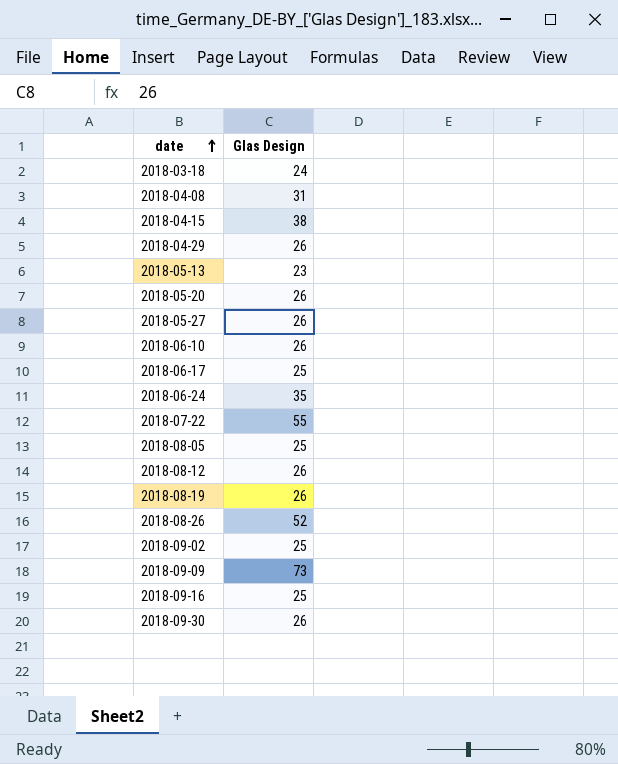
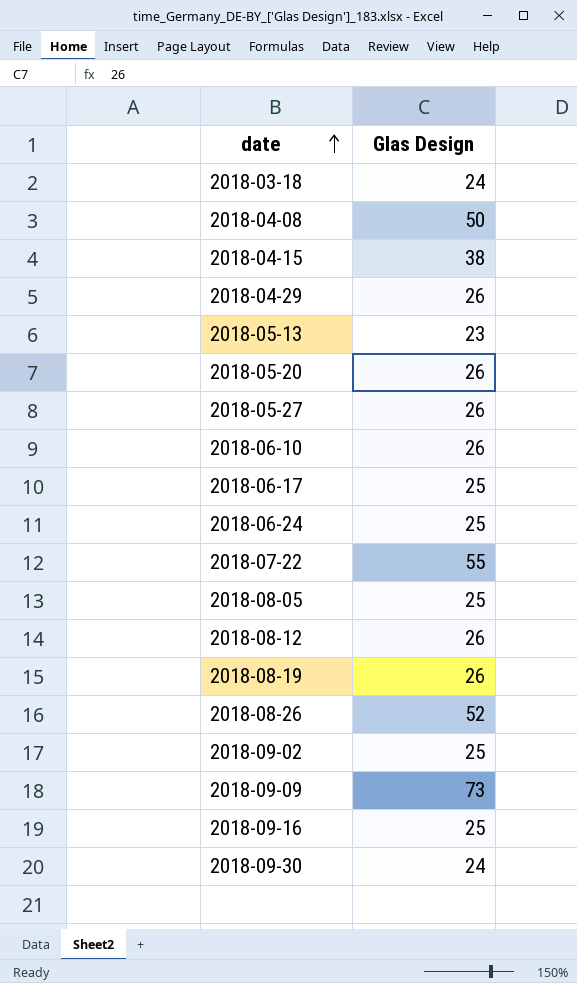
2018-04-08 | Glas Design: 31 -> 50
2018-06-24 | Glas Design: 35 -> 25
2018-09-30 | Glas Design: 26 -> 24

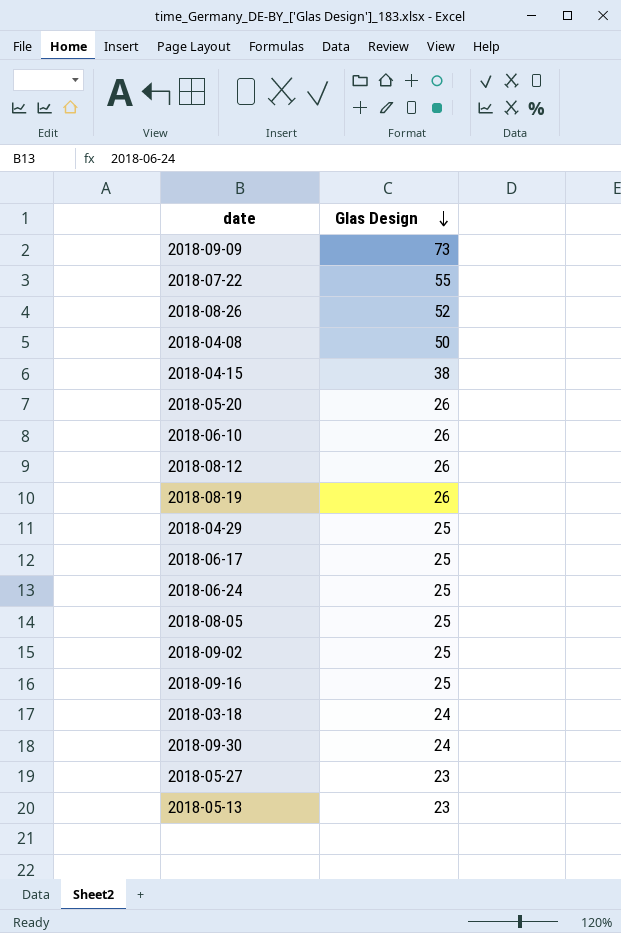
row order: date ascending -> Glas Design descending
2018-04-29 | Glas Design: 26 -> 25
2018-05-27 | Glas Design: 26 -> 23

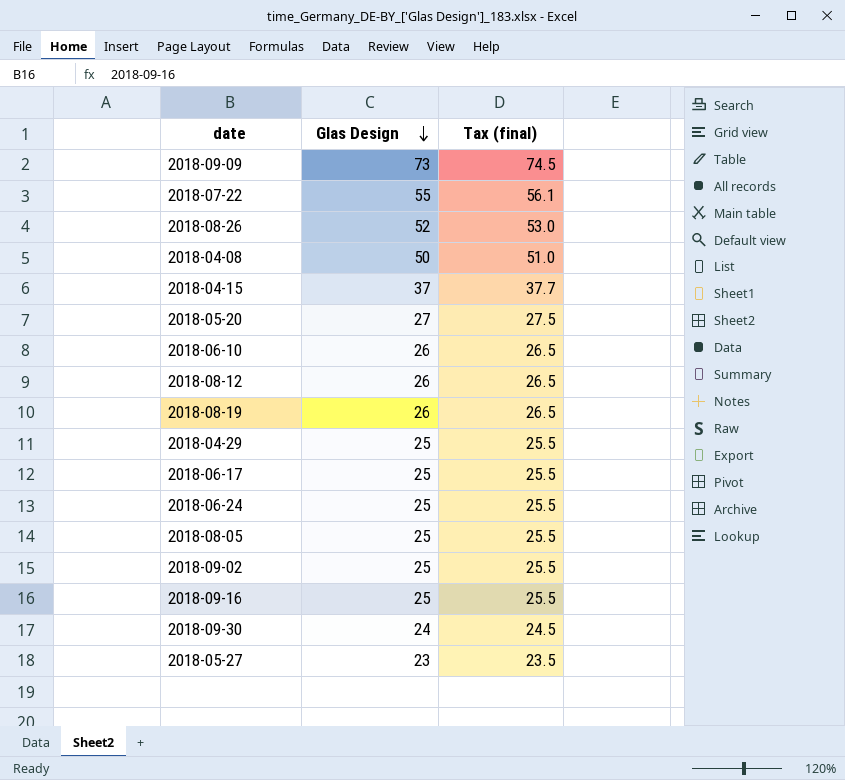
column Tax (final) | formula: none -> [Glas Design] * 1.02
row 2018-03-18: 24 -> none
row 2018-05-13: 23 -> none
2018-04-15 | Glas Design: 38 -> 37
2018-05-20 | Glas Design: 26 -> 27

